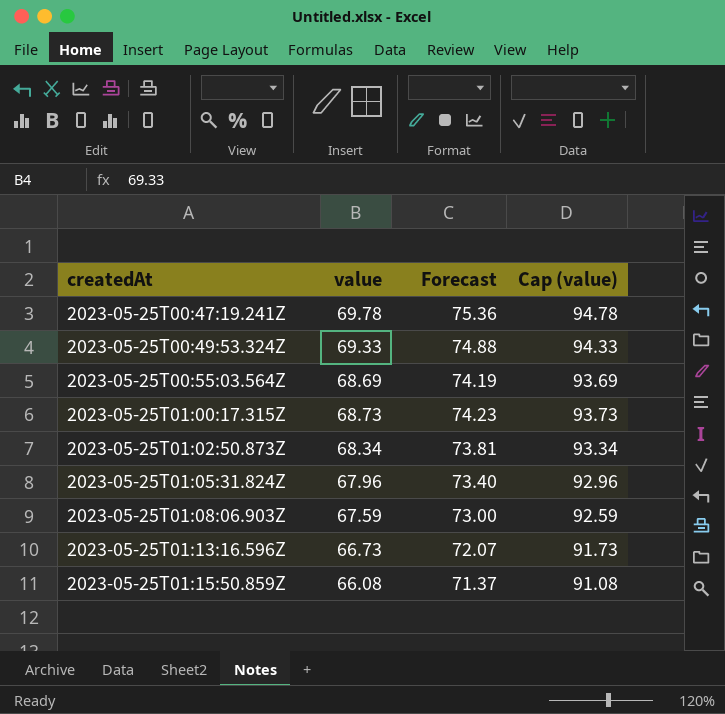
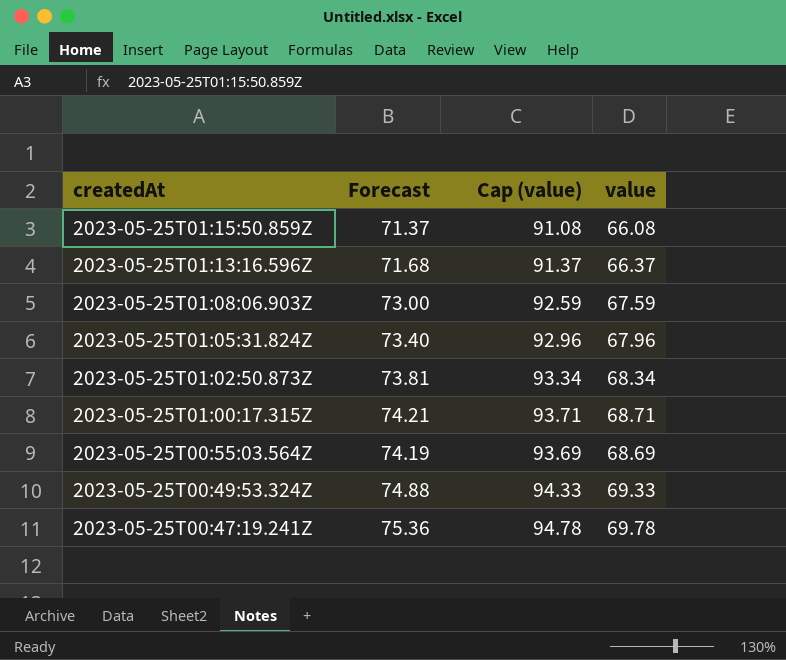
row order: createdAt ascending -> createdAt descending
column value | position: 2 -> 4
2023-05-25T01:13:16.596Z | Forecast: 72.07 -> 71.68
2023-05-25T01:13:16.596Z | Cap (value): 91.73 -> 91.37
2023-05-25T01:13:16.596Z | value: 66.73 -> 66.37
2023-05-25T01:00:17.315Z | Forecast: 74.23 -> 74.21
2023-05-25T01:00:17.315Z | Cap (value): 93.73 -> 93.71
2023-05-25T01:00:17.315Z | value: 68.73 -> 68.71

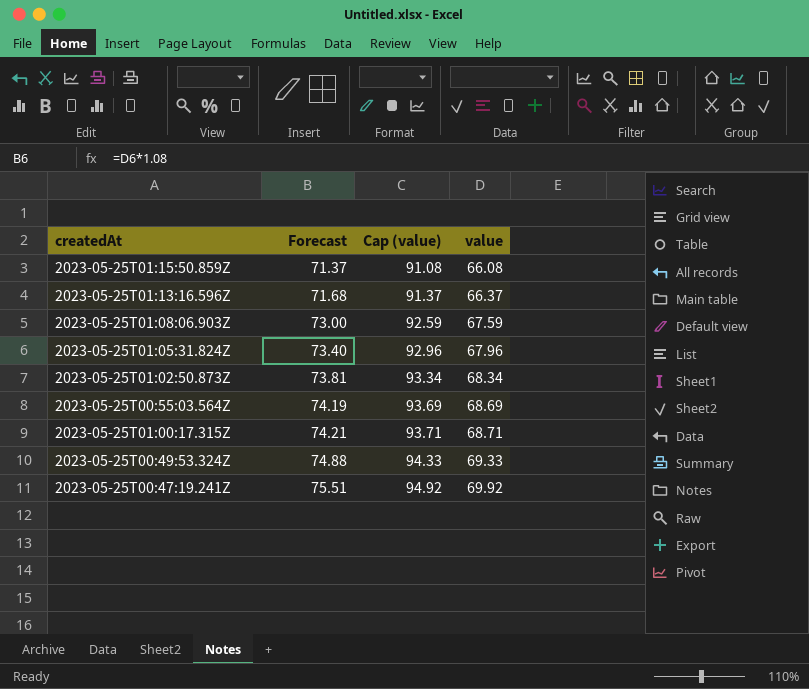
row order: createdAt descending -> Forecast ascending
2023-05-25T00:47:19.241Z | Forecast: 75.36 -> 75.51
2023-05-25T00:47:19.241Z | Cap (value): 94.78 -> 94.92
2023-05-25T00:47:19.241Z | value: 69.78 -> 69.92

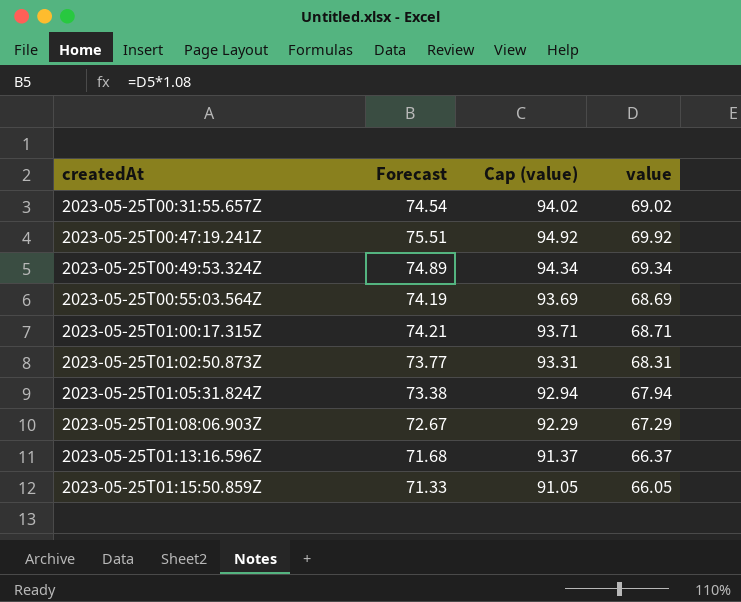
row order: Forecast ascending -> createdAt ascending
row 2023-05-25T00:31:55.657Z: none -> 74.54 | 94.02 | 69.02
2023-05-25T00:49:53.324Z | Forecast: 74.88 -> 74.89
2023-05-25T00:49:53.324Z | Cap (value): 94.33 -> 94.34
2023-05-25T00:49:53.324Z | value: 69.33 -> 69.34
2023-05-25T01:02:50.873Z | Forecast: 73.81 -> 73.77
2023-05-25T01:02:50.873Z | Cap (value): 93.34 -> 93.31
2023-05-25T01:02:50.873Z | value: 68.34 -> 68.31
2023-05-25T01:05:31.824Z | Forecast: 73.40 -> 73.38
2023-05-25T01:05:31.824Z | Cap (value): 92.96 -> 92.94
2023-05-25T01:05:31.824Z | value: 67.96 -> 67.94
2023-05-25T01:08:06.903Z | Forecast: 73.00 -> 72.67
2023-05-25T01:08:06.903Z | Cap (value): 92.59 -> 92.29
2023-05-25T01:08:06.903Z | value: 67.59 -> 67.29
2023-05-25T01:15:50.859Z | Forecast: 71.37 -> 71.33
2023-05-25T01:15:50.859Z | Cap (value): 91.08 -> 91.05
2023-05-25T01:15:50.859Z | value: 66.08 -> 66.05

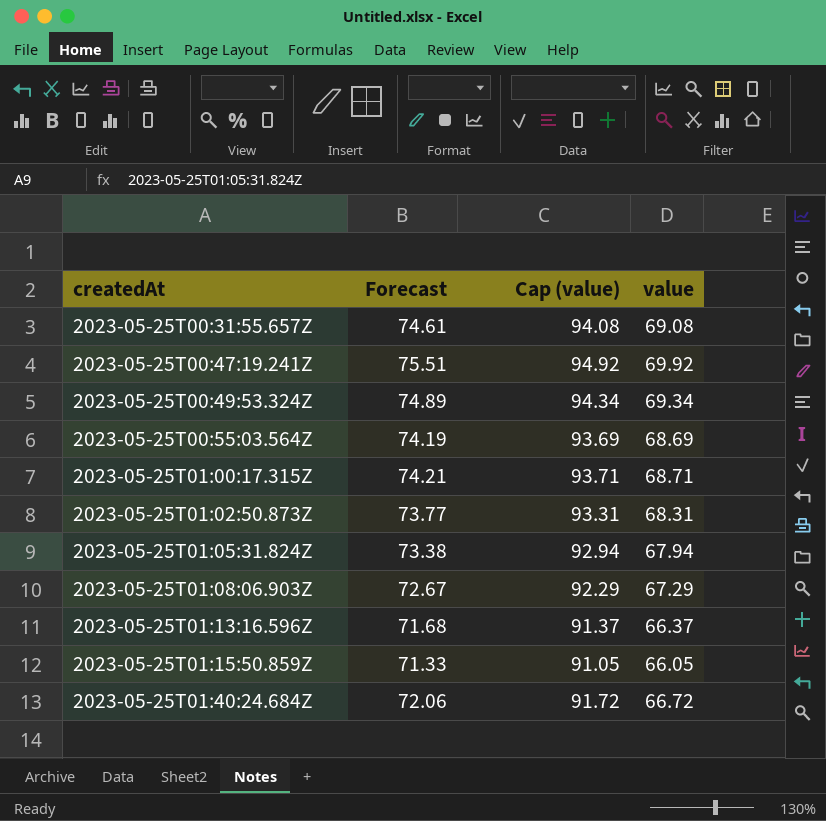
2023-05-25T00:31:55.657Z | Forecast: 74.54 -> 74.61
2023-05-25T00:31:55.657Z | Cap (value): 94.02 -> 94.08
2023-05-25T00:31:55.657Z | value: 69.02 -> 69.08
row 2023-05-25T01:40:24.684Z: none -> 72.06 | 91.72 | 66.72

